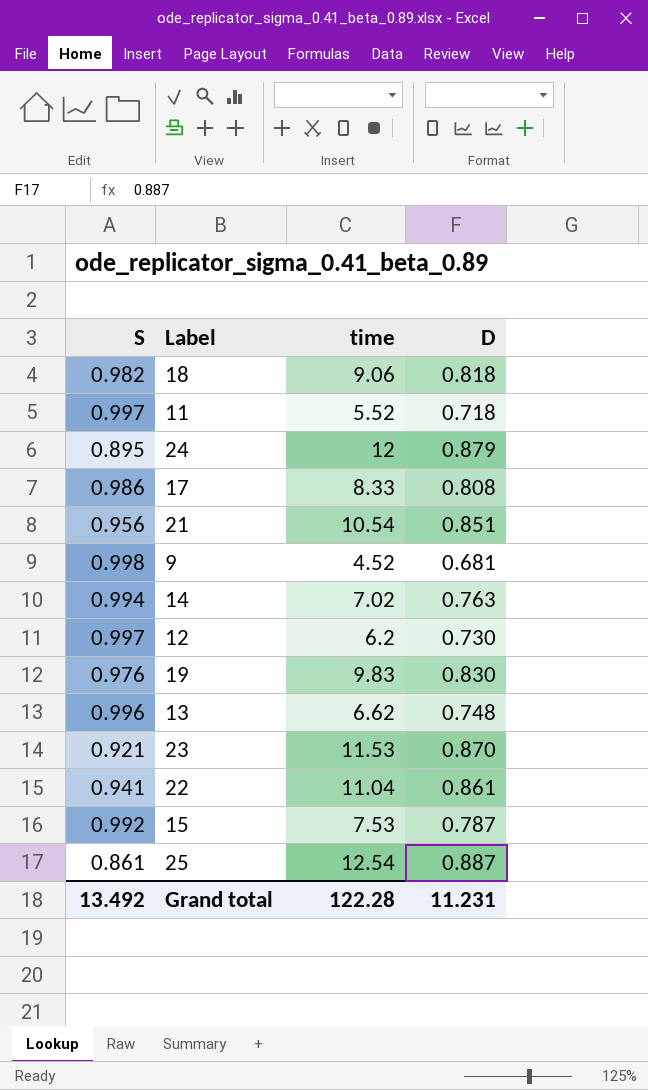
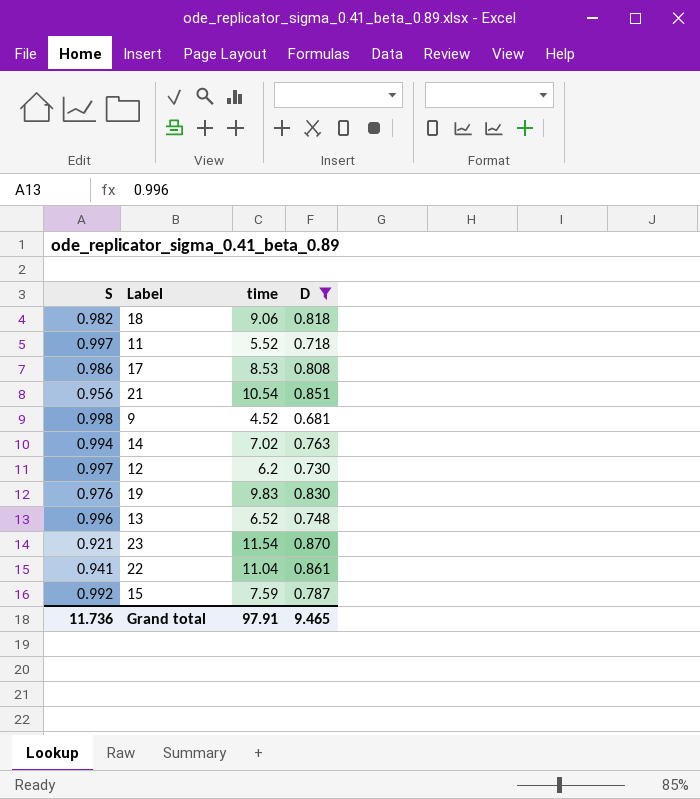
filter: none -> D <= 0.870
17 | time: 8.33 -> 8.53
13 | time: 6.62 -> 6.52
23 | time: 11.53 -> 11.54
15 | time: 7.53 -> 7.59
Grand total | S: 13.492 -> 11.736
Grand total | time: 122.28 -> 97.91
Grand total | D: 11.231 -> 9.465

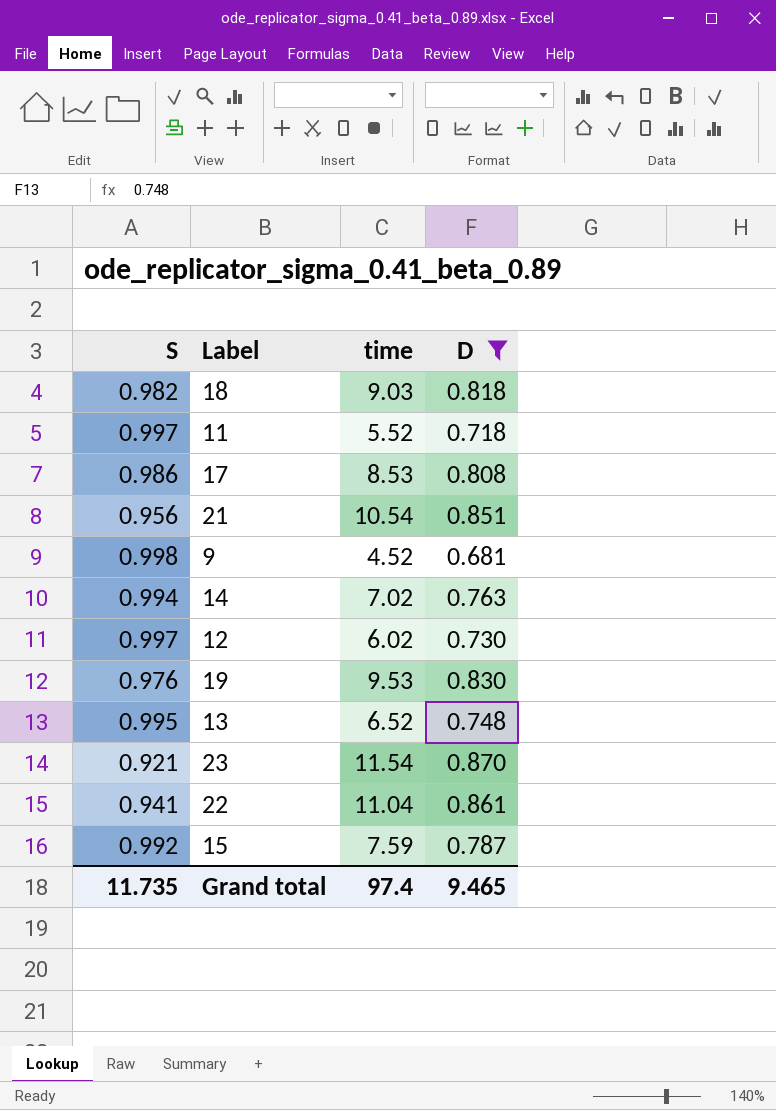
18 | time: 9.06 -> 9.03
12 | time: 6.2 -> 6.02
19 | time: 9.83 -> 9.53
13 | S: 0.996 -> 0.995
Grand total | S: 11.736 -> 11.735
Grand total | time: 97.91 -> 97.4

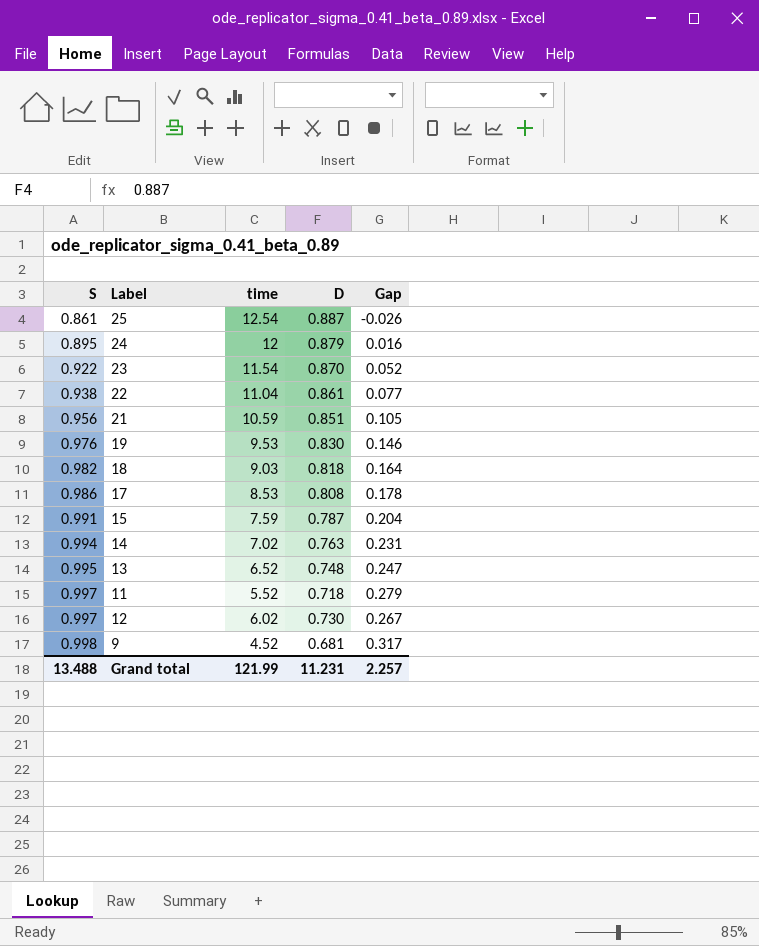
filter: D <= 0.870 -> none
row order: none -> S ascending
column Gap | formula: none -> [S] - [D]
23 | S: 0.921 -> 0.922
22 | S: 0.941 -> 0.938
21 | time: 10.54 -> 10.59
15 | S: 0.992 -> 0.991
Grand total | S: 11.735 -> 13.488
Grand total | time: 97.4 -> 121.99
Grand total | D: 9.465 -> 11.231

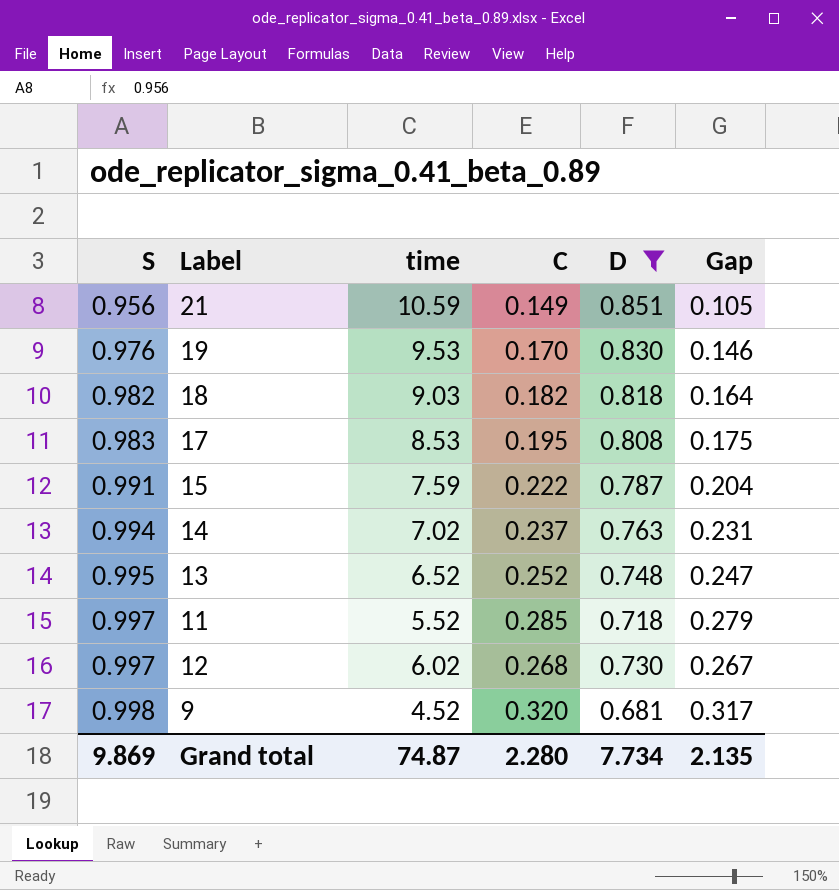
filter: none -> D <= 0.851
column C | position: none -> 4
17 | S: 0.986 -> 0.983
17 | Gap: 0.178 -> 0.175
Grand total | S: 13.488 -> 9.869
Grand total | time: 121.99 -> 74.87
Grand total | D: 11.231 -> 7.734
Grand total | Gap: 2.257 -> 2.135

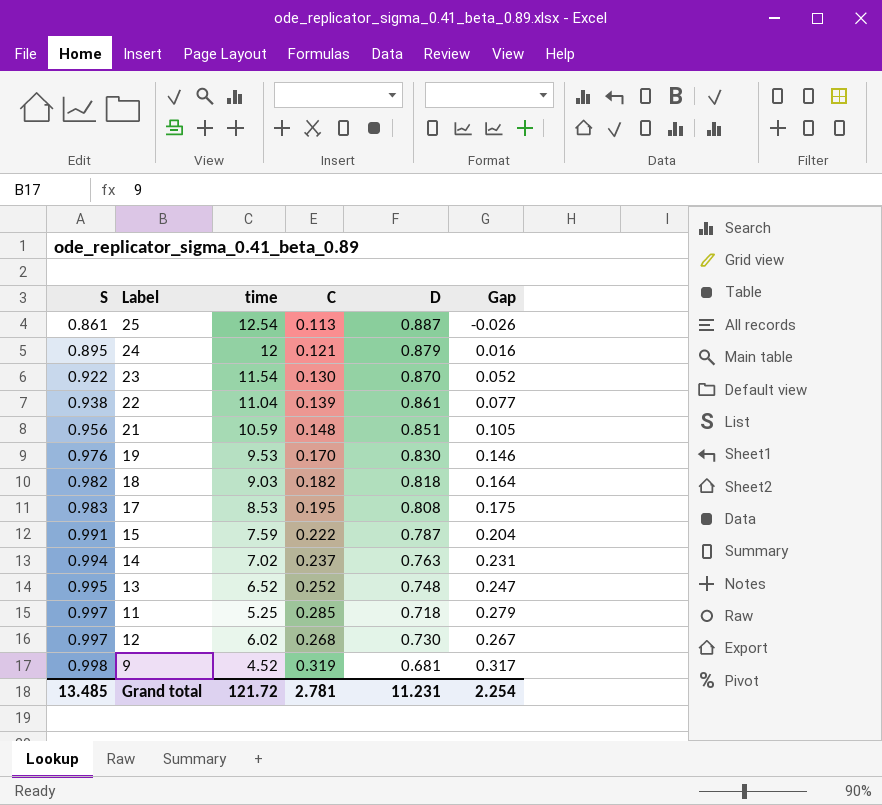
filter: D <= 0.851 -> none
21 | C: 0.149 -> 0.148
11 | time: 5.52 -> 5.25
9 | C: 0.320 -> 0.319
Grand total | S: 9.869 -> 13.485
Grand total | time: 74.87 -> 121.72
Grand total | C: 2.280 -> 2.781
Grand total | D: 7.734 -> 11.231
Grand total | Gap: 2.135 -> 2.254

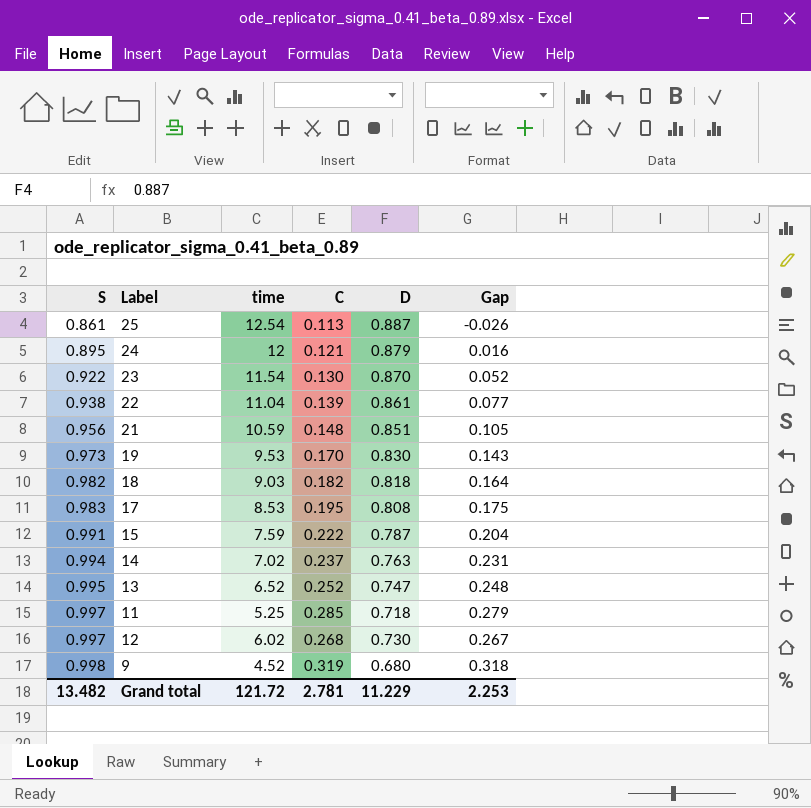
19 | S: 0.976 -> 0.973
19 | Gap: 0.146 -> 0.143
13 | D: 0.748 -> 0.747
13 | Gap: 0.247 -> 0.248
9 | D: 0.681 -> 0.680
9 | Gap: 0.317 -> 0.318
Grand total | S: 13.485 -> 13.482
Grand total | D: 11.231 -> 11.229
Grand total | Gap: 2.254 -> 2.253

